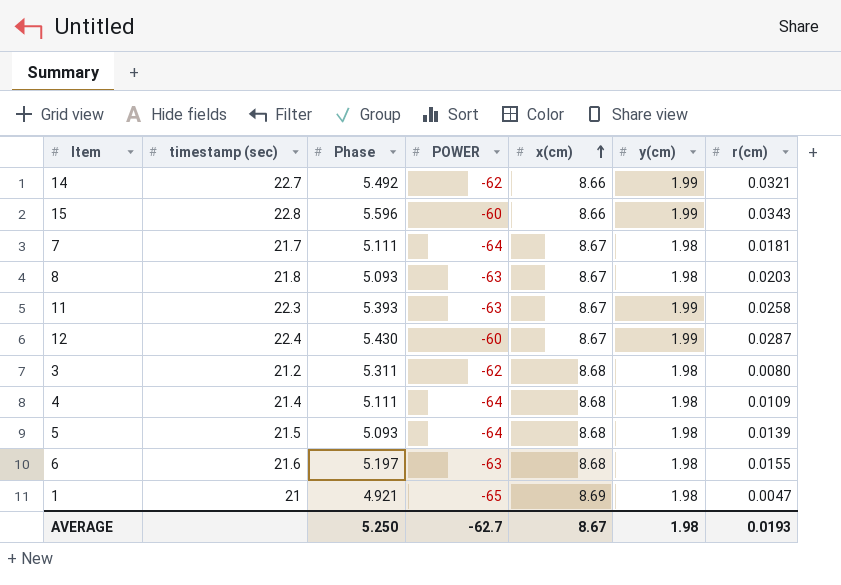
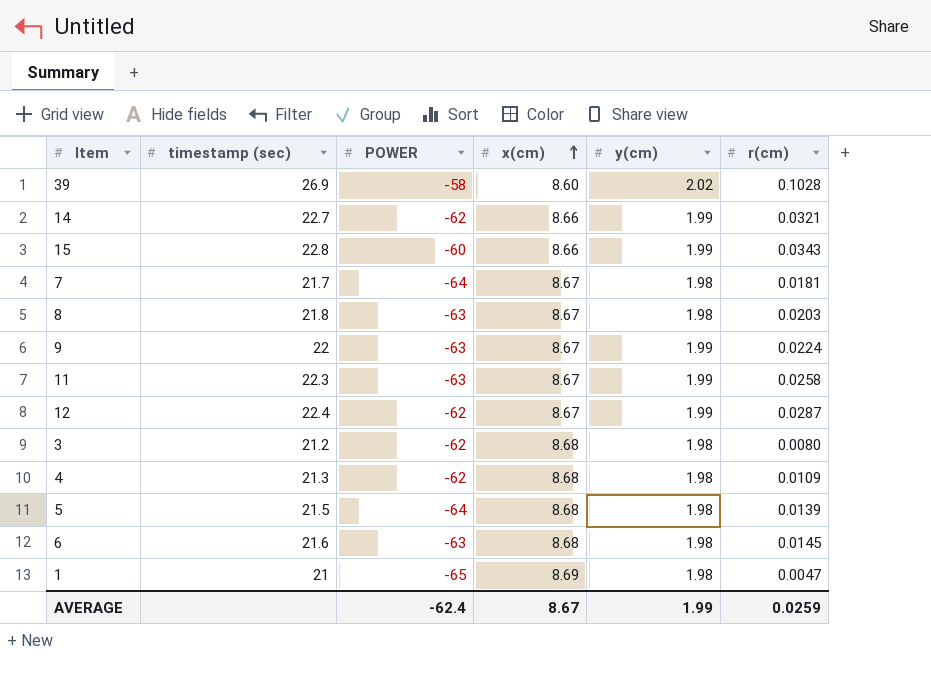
column Phase | position: 3 -> none
row 39: none -> 26.9 | -58 | 8.60 | 2.02 | 0.1028
row 9: none -> 22 | -63 | 8.67 | 1.99 | 0.0224
12 | POWER: -60 -> -62
4 | timestamp (sec): 21.4 -> 21.3
4 | POWER: -64 -> -62
6 | r(cm): 0.0155 -> 0.0145
AVERAGE | POWER: -62.7 -> -62.4
AVERAGE | y(cm): 1.98 -> 1.99
AVERAGE | r(cm): 0.0193 -> 0.0259

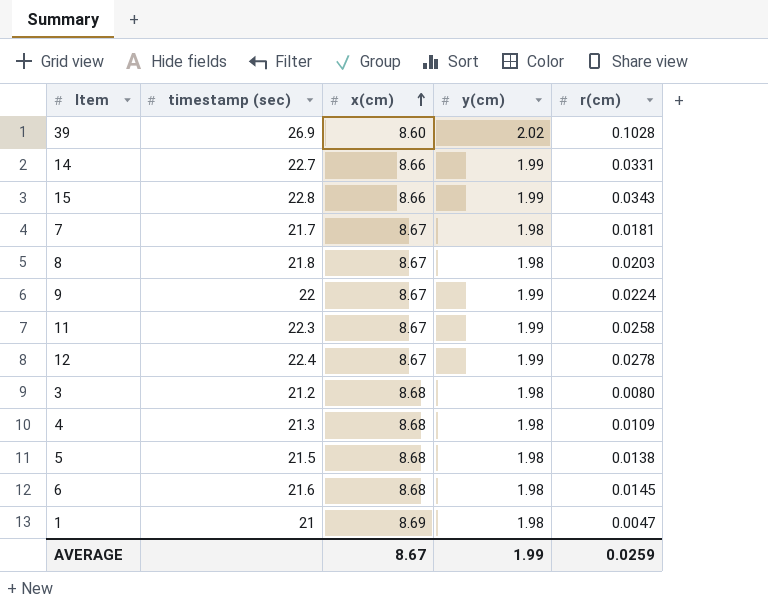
column POWER | position: 3 -> none
14 | r(cm): 0.0321 -> 0.0331
12 | r(cm): 0.0287 -> 0.0278
5 | r(cm): 0.0139 -> 0.0138

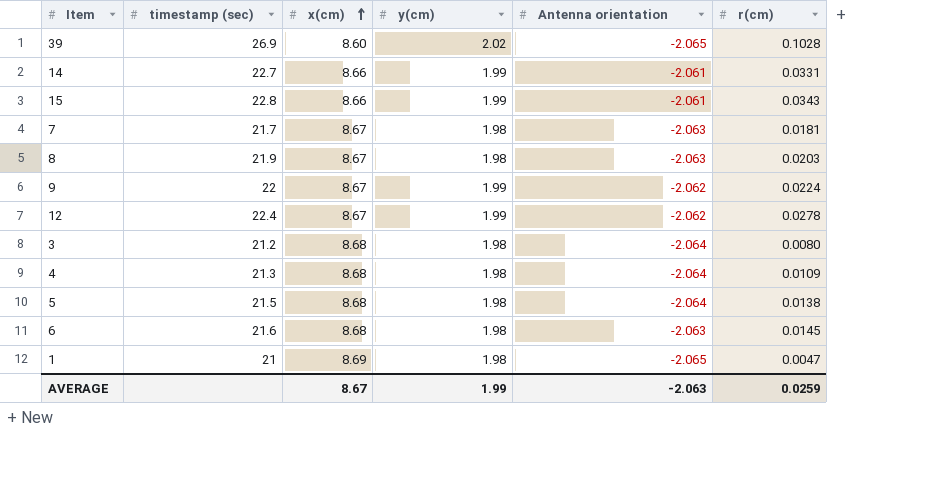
column Antenna orientation | position: none -> 5
row 11: 22.3 | 8.67 | 1.99 | 0.0258 -> none
8 | timestamp (sec): 21.8 -> 21.9

